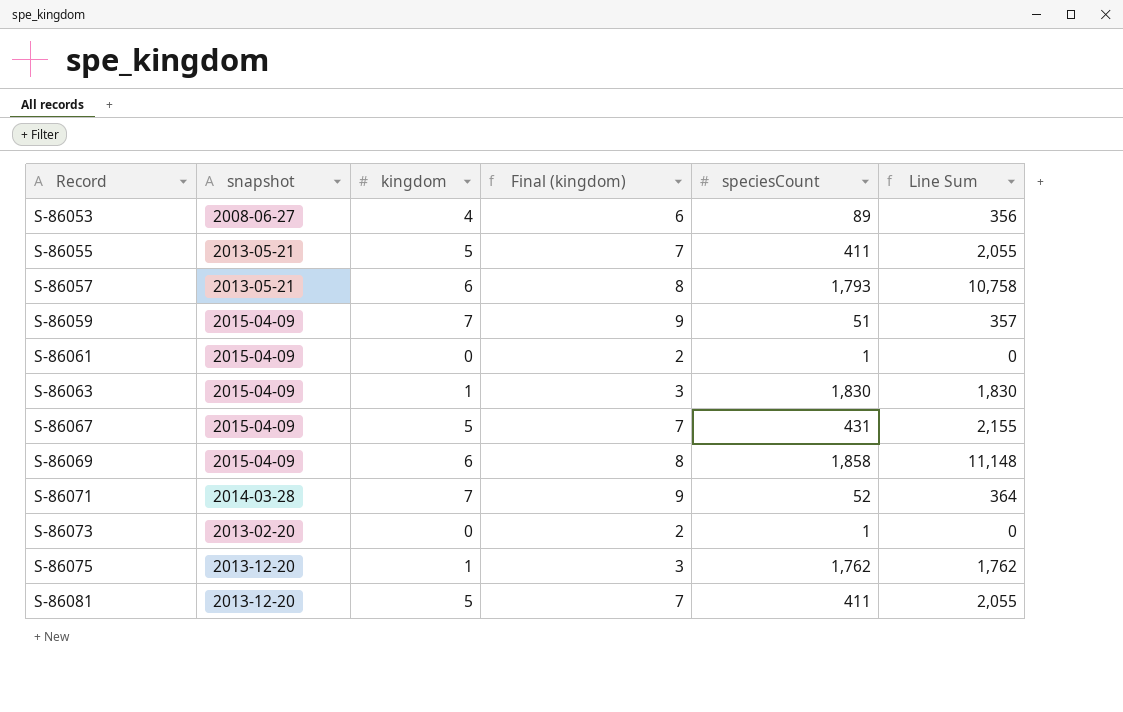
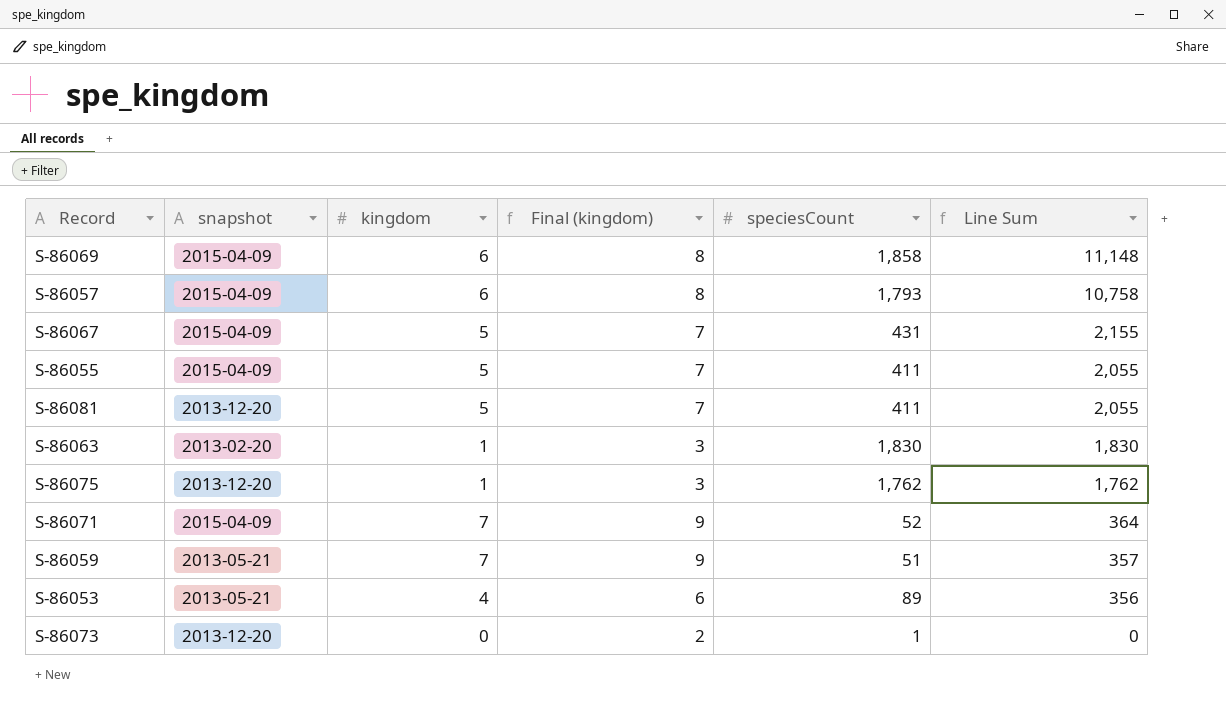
row order: Record ascending -> Line Sum descending
row S-86061: 2015-04-09 | 0 | 2 | 1 | 0 -> none
S-86057 | snapshot: 2013-05-21 -> 2015-04-09
S-86055 | snapshot: 2013-05-21 -> 2015-04-09
S-86063 | snapshot: 2015-04-09 -> 2013-02-20
S-86071 | snapshot: 2014-03-28 -> 2015-04-09
S-86059 | snapshot: 2015-04-09 -> 2013-05-21
S-86053 | snapshot: 2008-06-27 -> 2013-05-21
S-86073 | snapshot: 2013-02-20 -> 2013-12-20

